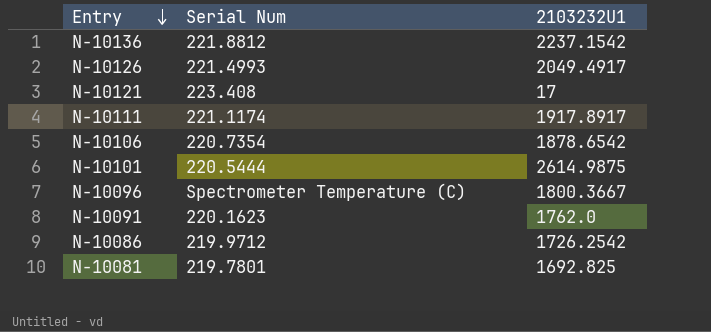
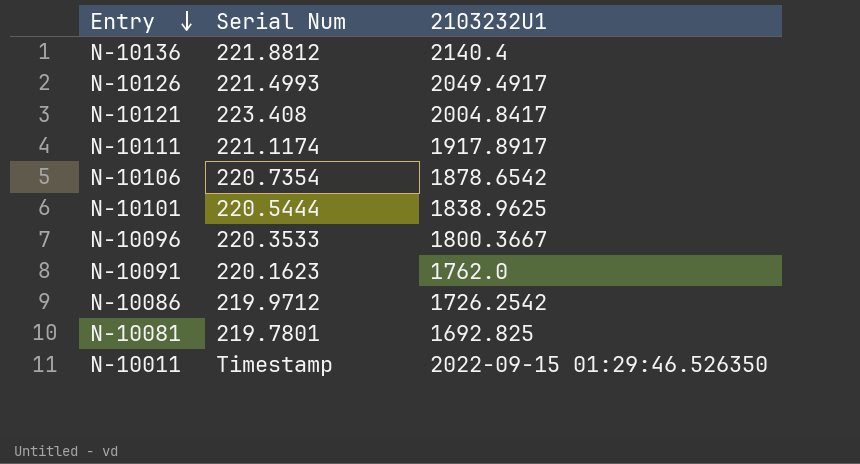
N-10136 | 2103232U1: 2237.1542 -> 2140.4
N-10121 | 2103232U1: 17 -> 2004.8417
N-10101 | 2103232U1: 2614.9875 -> 1838.9625
N-10096 | Serial Num: Spectrometer Temperature (C) -> 220.3533
row N-10011: none -> Timestamp | 2022-09-15 01:29:46.526350

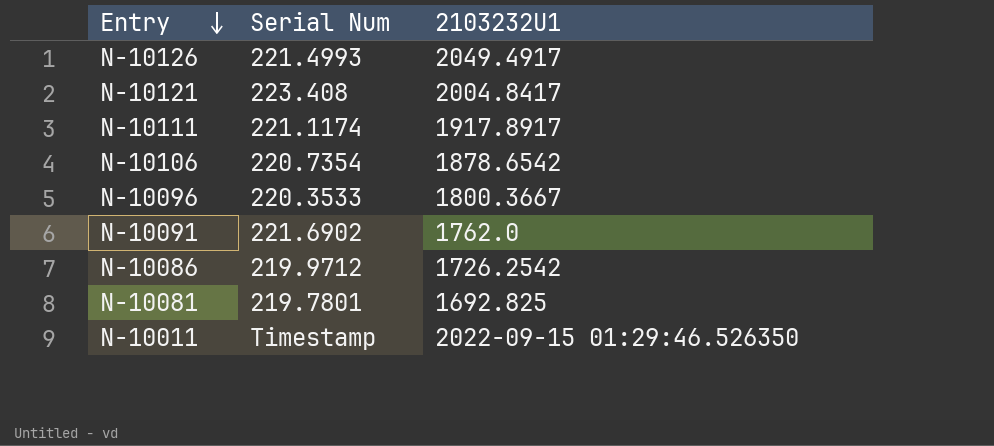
row N-10136: 221.8812 | 2140.4 -> none
row N-10101: 220.5444 | 1838.9625 -> none
N-10091 | Serial Num: 220.1623 -> 221.6902

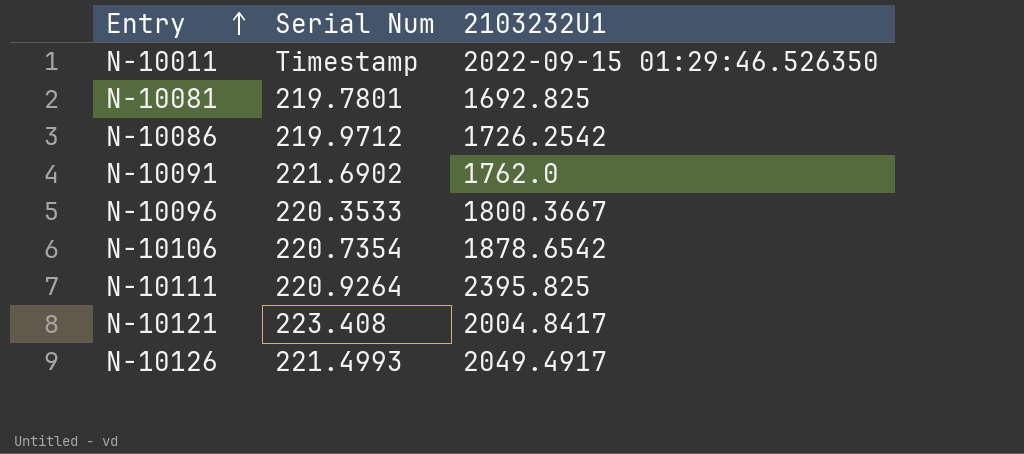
row order: Entry descending -> Entry ascending
N-10111 | Serial Num: 221.1174 -> 220.9264
N-10111 | 2103232U1: 1917.8917 -> 2395.825

